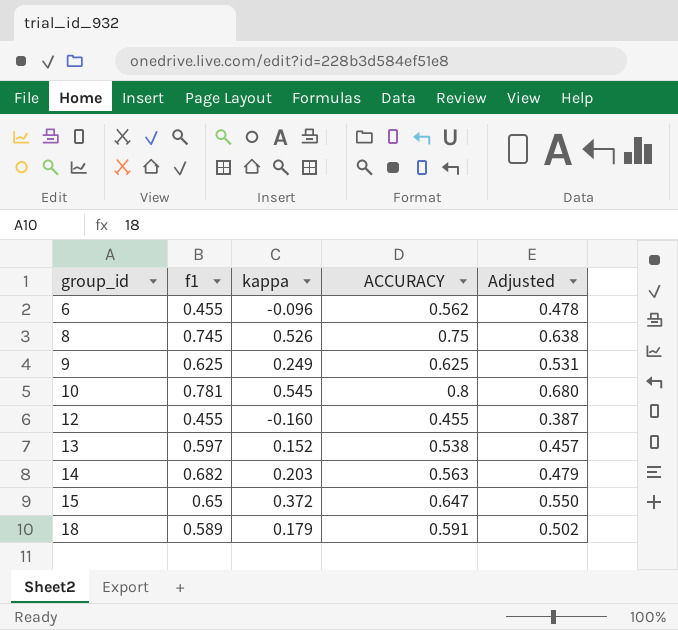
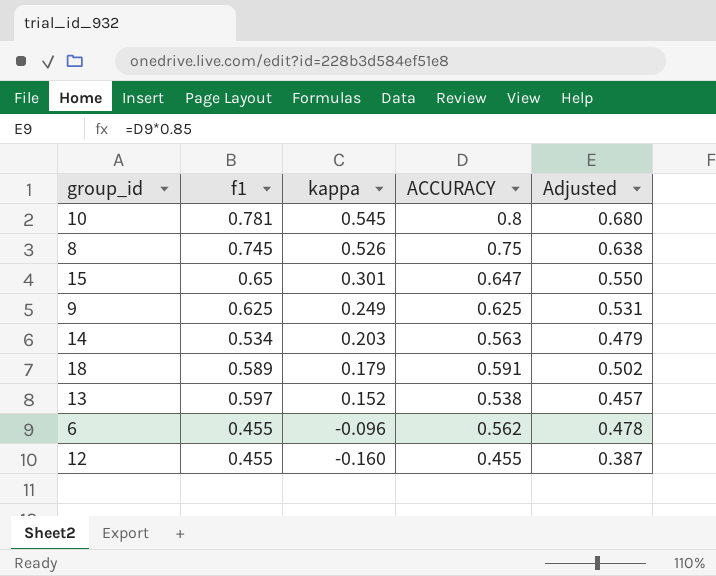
row order: group_id ascending -> kappa descending
15 | kappa: 0.372 -> 0.301
14 | f1: 0.682 -> 0.534

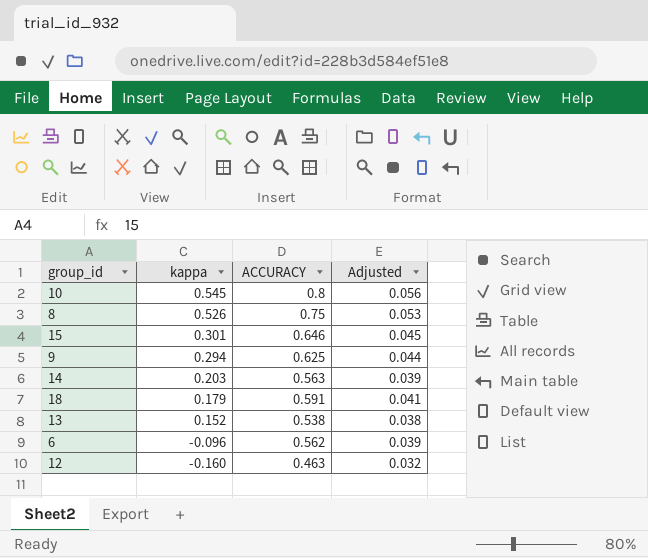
column f1 | position: 2 -> none
column Adjusted | formula: [ACCURACY] * 0.85 -> [ACCURACY] * 0.07
15 | ACCURACY: 0.647 -> 0.646
9 | kappa: 0.249 -> 0.294
12 | ACCURACY: 0.455 -> 0.463

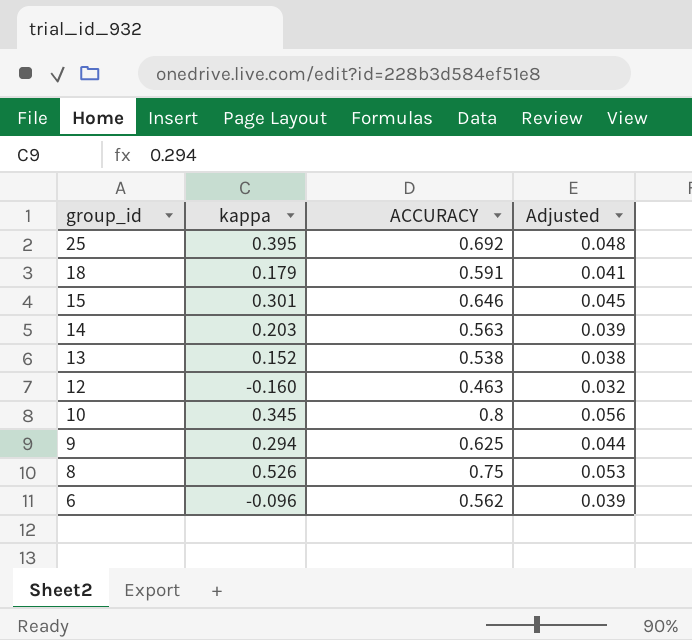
row order: kappa descending -> group_id descending
row 25: none -> 0.395 | 0.692 | 0.048
10 | kappa: 0.545 -> 0.345

